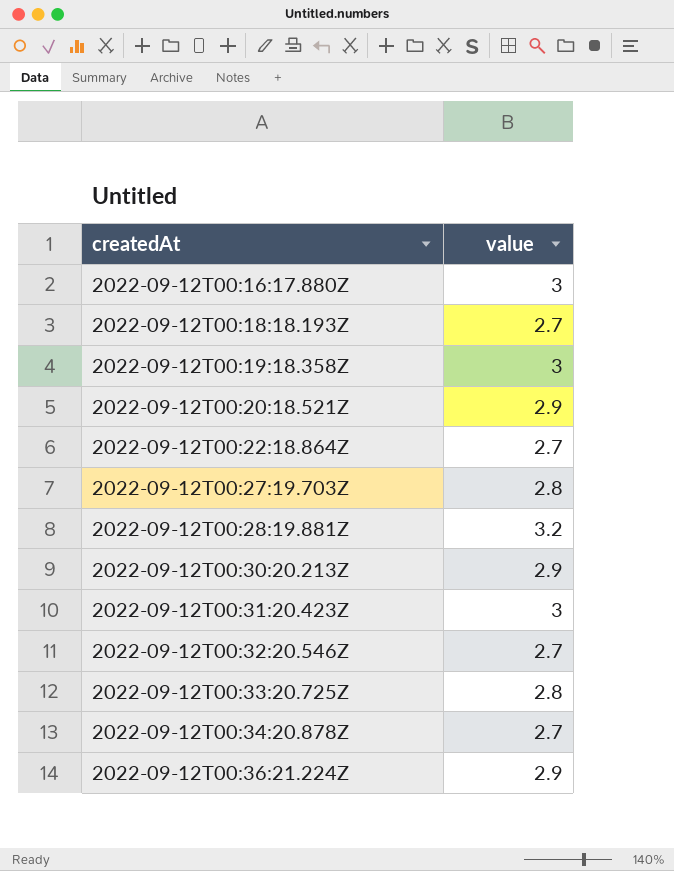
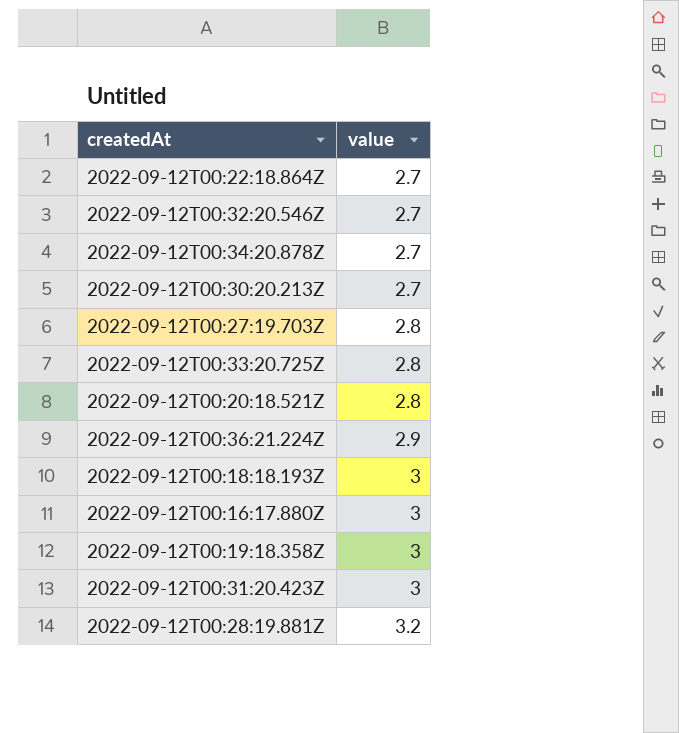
row order: createdAt ascending -> value ascending
2022-09-12T00:30:20.213Z | value: 2.9 -> 2.7
2022-09-12T00:20:18.521Z | value: 2.9 -> 2.8
2022-09-12T00:18:18.193Z | value: 2.7 -> 3

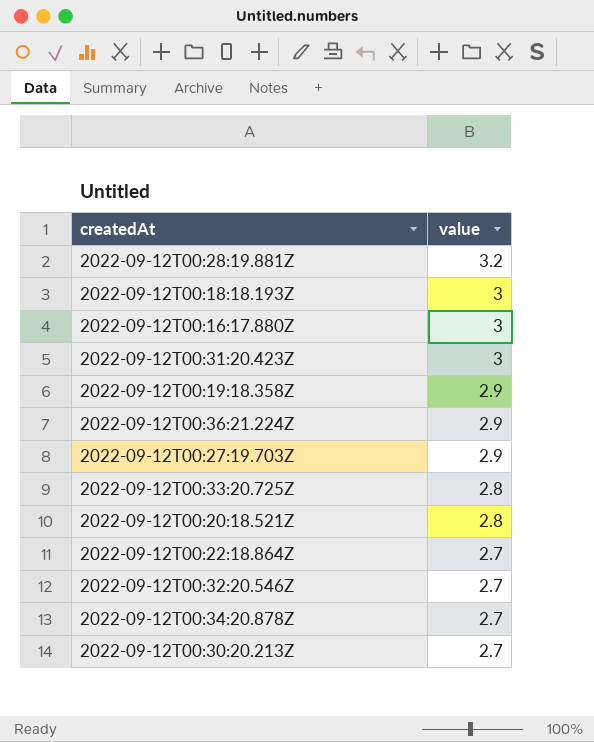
row order: value ascending -> value descending
2022-09-12T00:19:18.358Z | value: 3 -> 2.9
2022-09-12T00:27:19.703Z | value: 2.8 -> 2.9

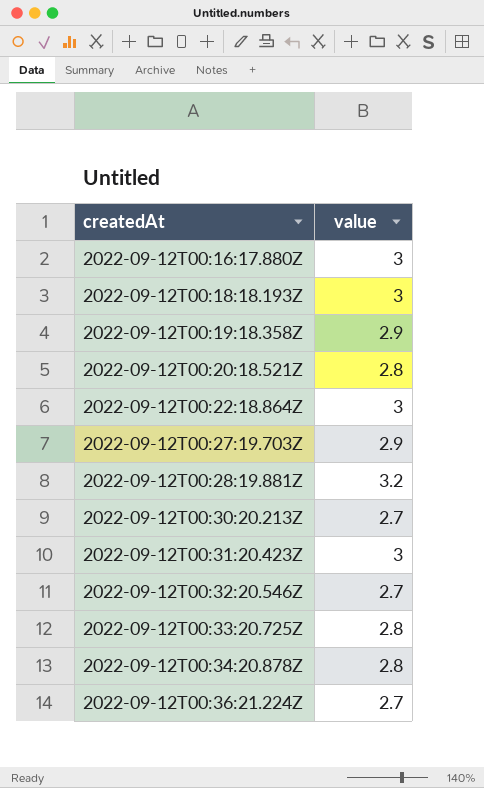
row order: value descending -> createdAt ascending
2022-09-12T00:22:18.864Z | value: 2.7 -> 3
2022-09-12T00:34:20.878Z | value: 2.7 -> 2.8
2022-09-12T00:36:21.224Z | value: 2.9 -> 2.7

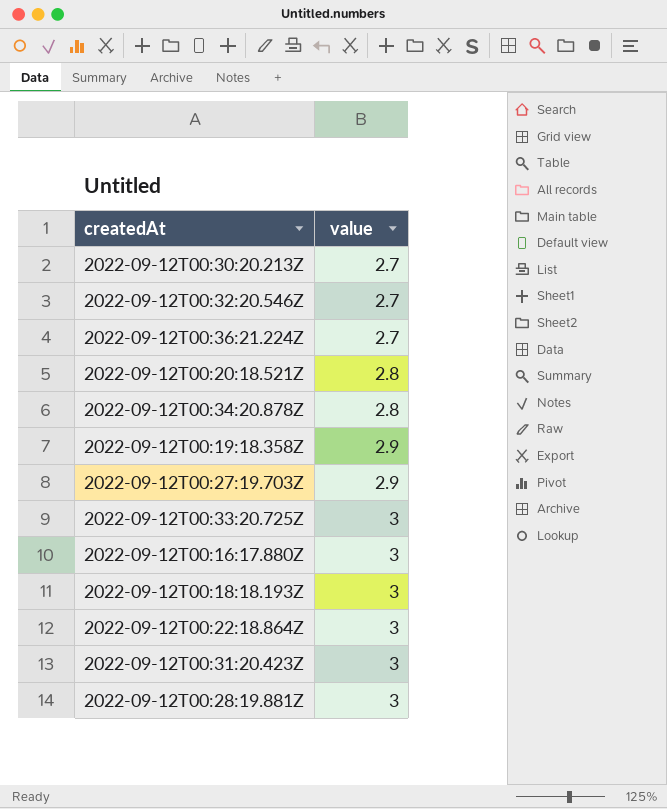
row order: createdAt ascending -> value ascending
2022-09-12T00:33:20.725Z | value: 2.8 -> 3
2022-09-12T00:28:19.881Z | value: 3.2 -> 3

